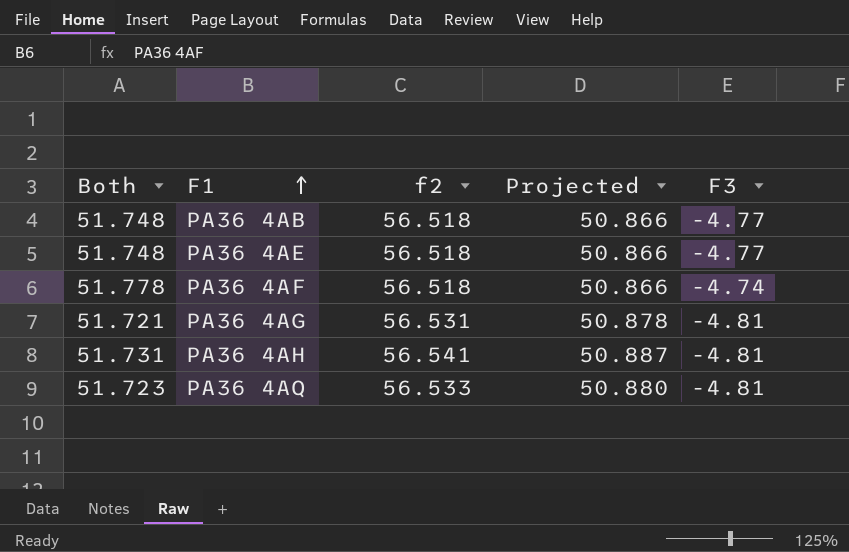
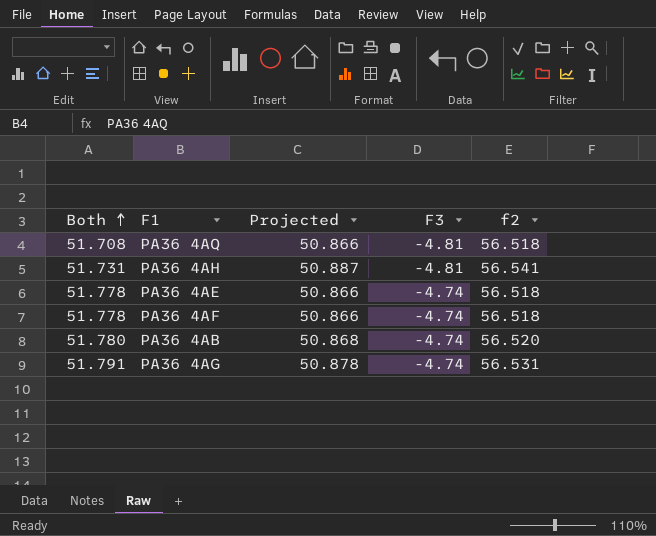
row order: F1 ascending -> Both ascending
column f2 | position: 3 -> 5
PA36 4AQ | Both: 51.723 -> 51.708
PA36 4AQ | Projected: 50.880 -> 50.866
PA36 4AQ | f2: 56.533 -> 56.518
PA36 4AE | Both: 51.748 -> 51.778
PA36 4AE | F3: -4.77 -> -4.74
PA36 4AB | Both: 51.748 -> 51.780
PA36 4AB | Projected: 50.866 -> 50.868
PA36 4AB | F3: -4.77 -> -4.74
PA36 4AB | f2: 56.518 -> 56.520
PA36 4AG | Both: 51.721 -> 51.791
PA36 4AG | F3: -4.81 -> -4.74

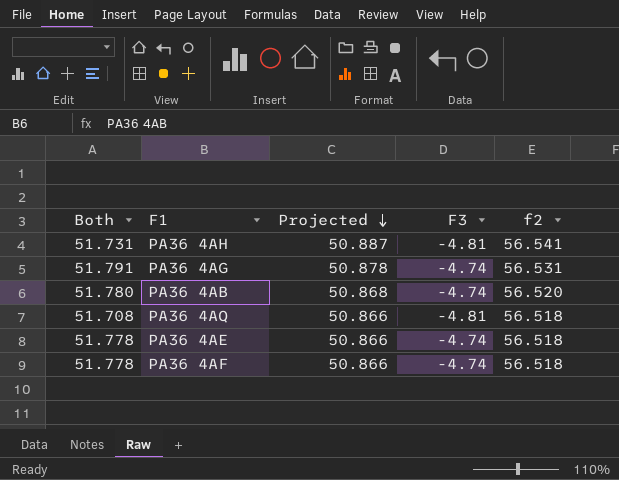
row order: Both ascending -> Projected descending

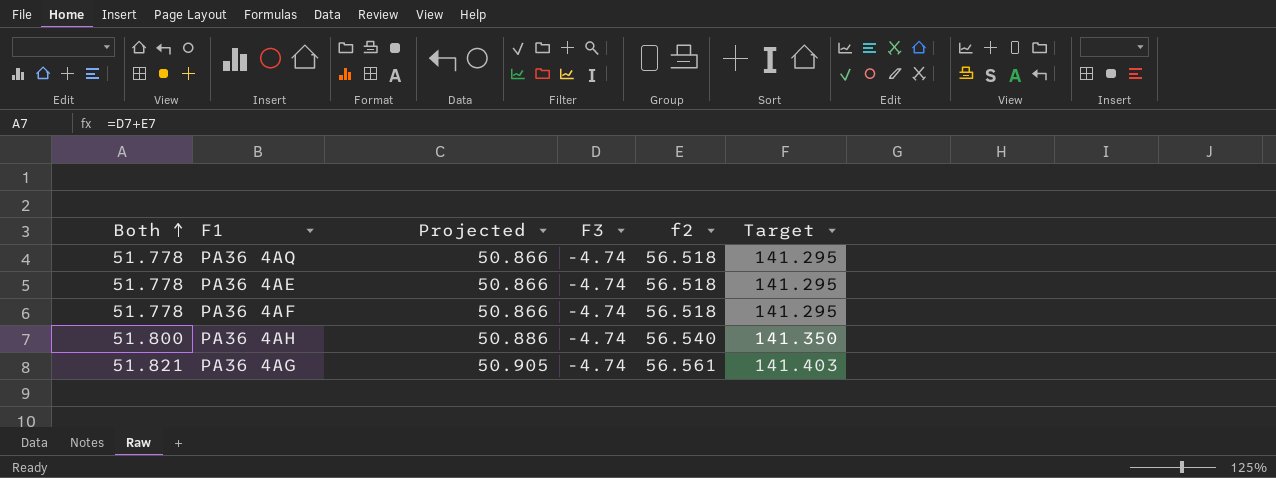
row order: Projected descending -> Both ascending
column Target | formula: none -> [f2] * 2.5
row PA36 4AB: 51.780 | 50.868 | -4.74 | 56.520 -> none
PA36 4AQ | Both: 51.708 -> 51.778
PA36 4AQ | F3: -4.81 -> -4.74
PA36 4AH | Both: 51.731 -> 51.800
PA36 4AH | Projected: 50.887 -> 50.886
PA36 4AH | F3: -4.81 -> -4.74
PA36 4AH | f2: 56.541 -> 56.540
PA36 4AG | Both: 51.791 -> 51.821
PA36 4AG | Projected: 50.878 -> 50.905
PA36 4AG | f2: 56.531 -> 56.561

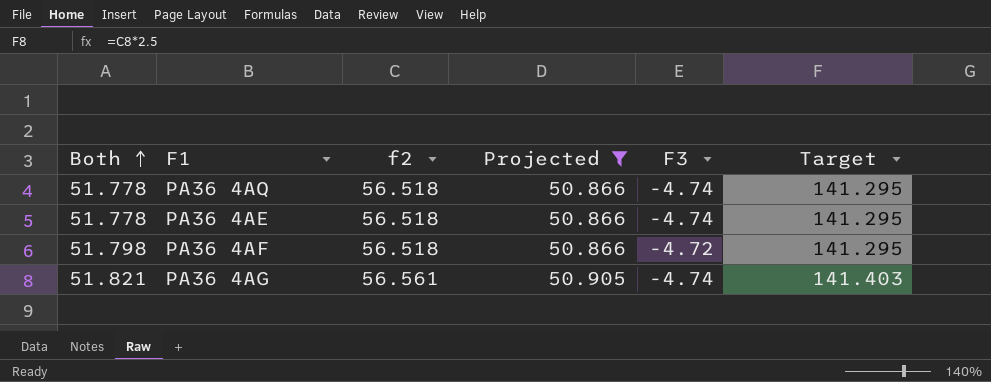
filter: none -> Projected != 50.886
column f2 | position: 5 -> 3
PA36 4AF | Both: 51.778 -> 51.798
PA36 4AF | F3: -4.74 -> -4.72

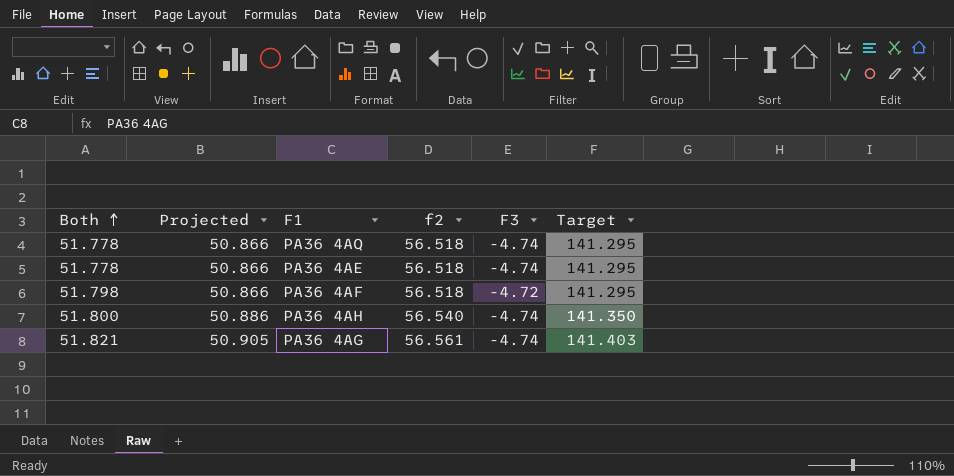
filter: Projected != 50.886 -> none
column Projected | position: 4 -> 2

